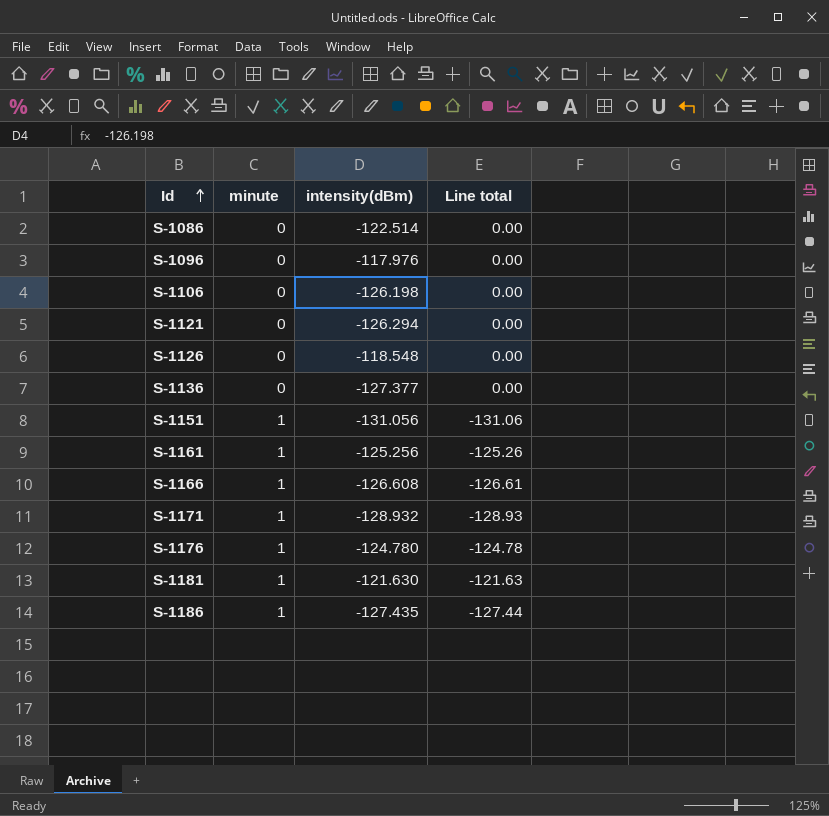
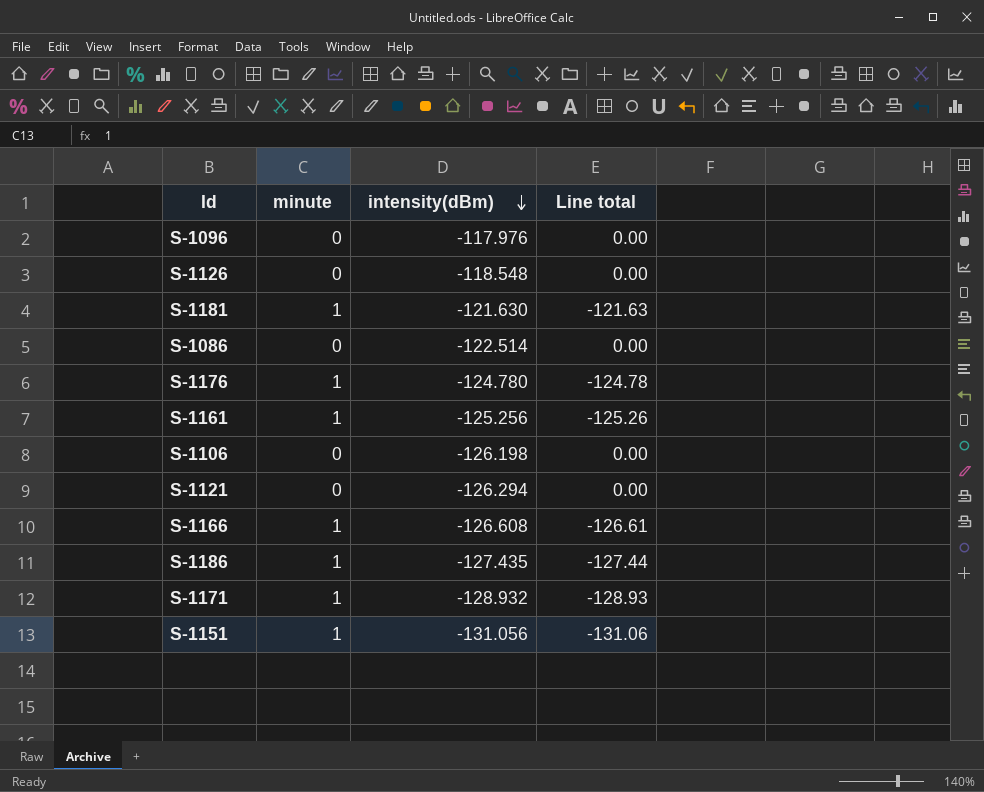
row order: Id ascending -> intensity(dBm) descending
row S-1136: 0 | -127.377 | 0.00 -> none

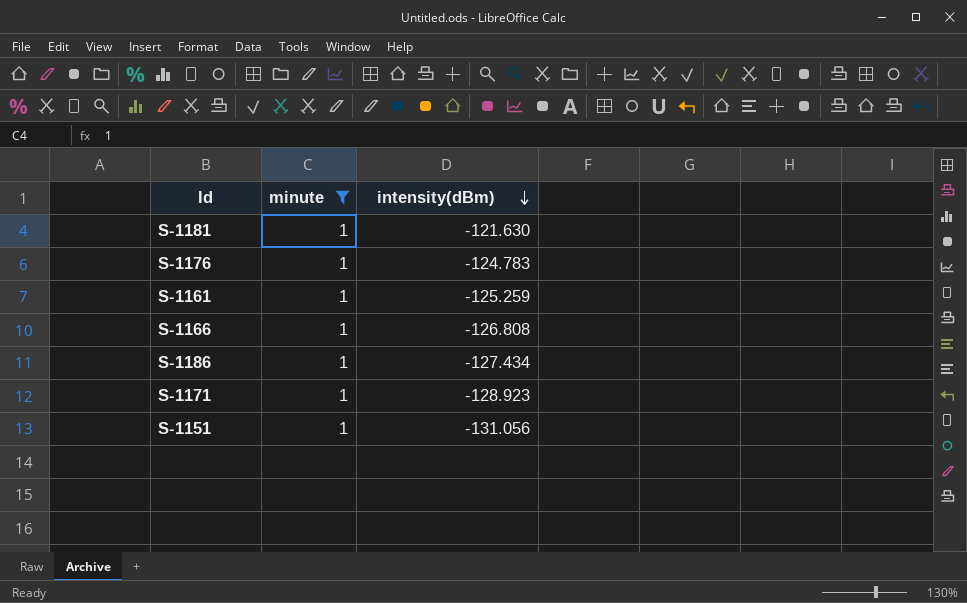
filter: none -> minute = 1
column Line total | formula: [minute] * [intensity(dBm)] -> none
S-1176 | intensity(dBm): -124.780 -> -124.783
S-1161 | intensity(dBm): -125.256 -> -125.259
S-1166 | intensity(dBm): -126.608 -> -126.808
S-1186 | intensity(dBm): -127.435 -> -127.434
S-1171 | intensity(dBm): -128.932 -> -128.923

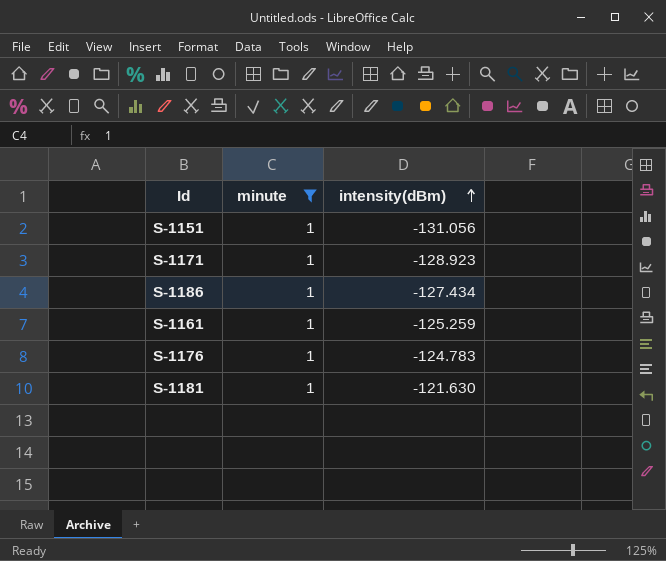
row order: intensity(dBm) descending -> intensity(dBm) ascending
row S-1166: 1 | -126.808 -> none

